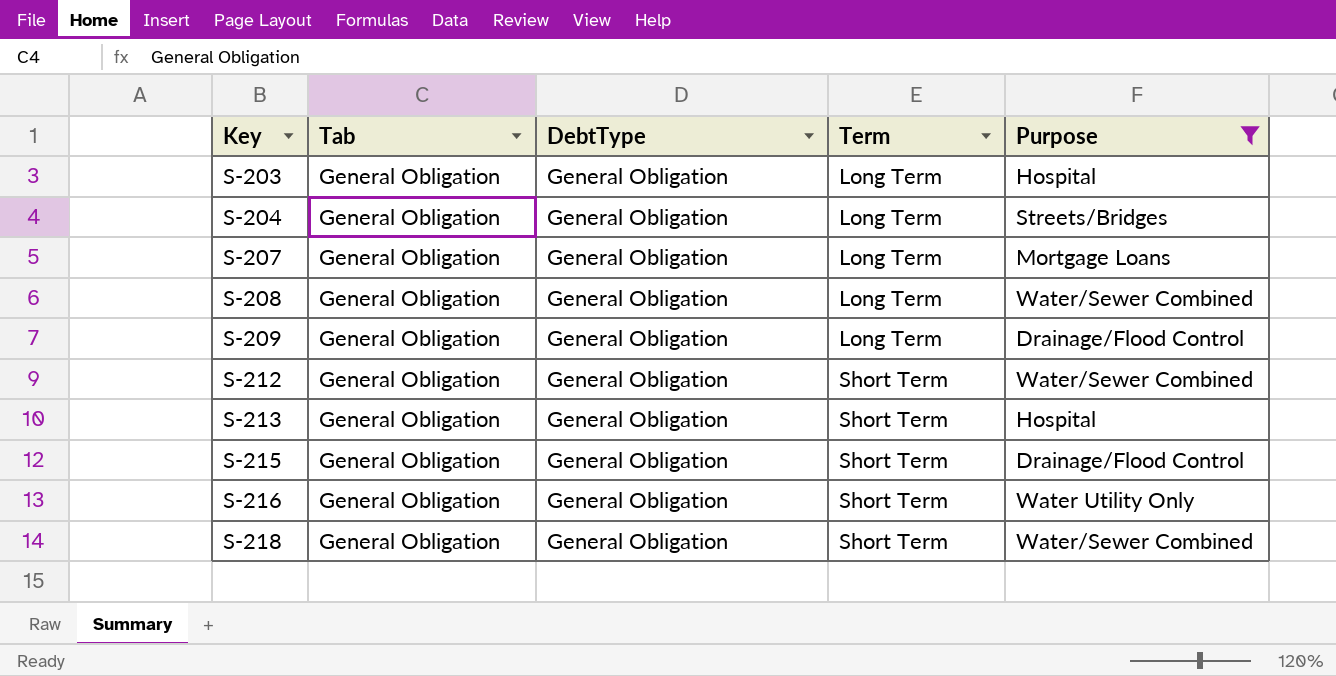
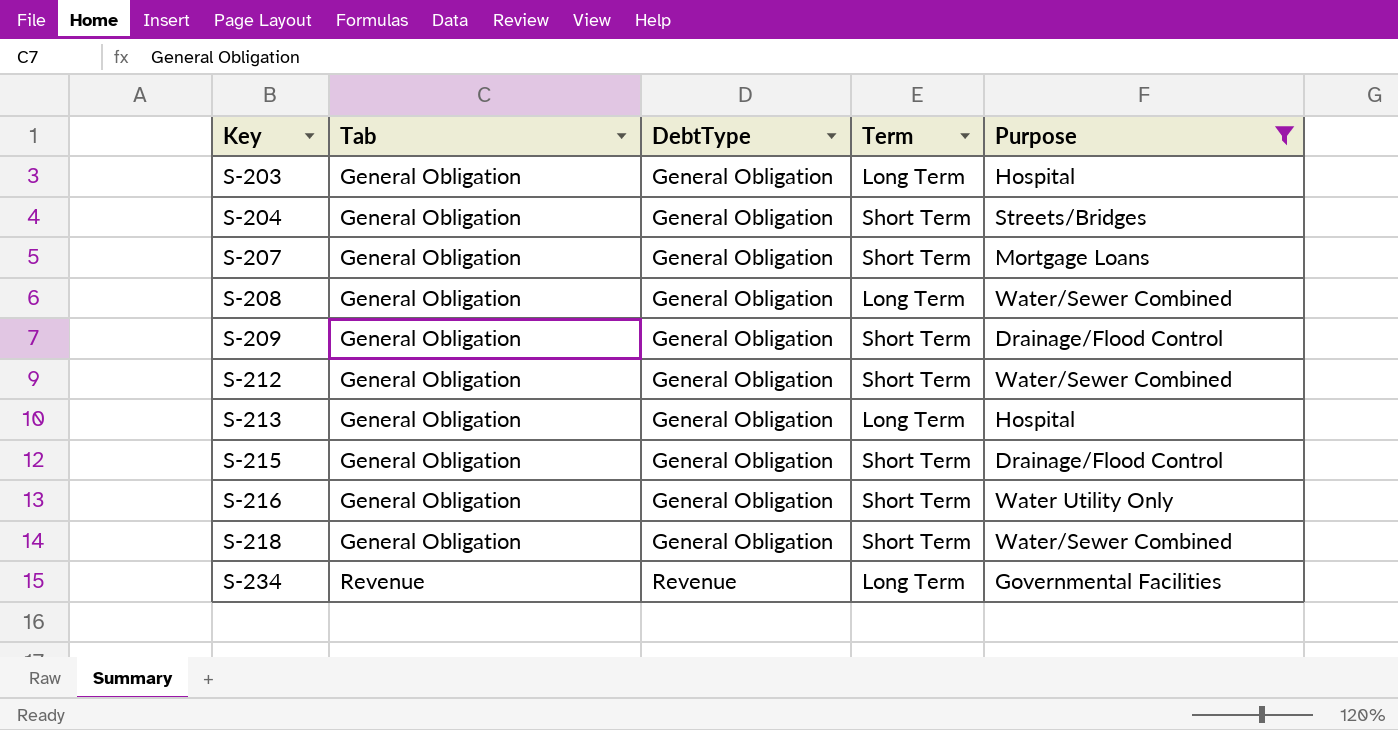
S-204 | Term: Long Term -> Short Term
S-207 | Term: Long Term -> Short Term
S-209 | Term: Long Term -> Short Term
S-213 | Term: Short Term -> Long Term
row S-234: none -> Revenue | Revenue | Long Term | Governmental Facilities

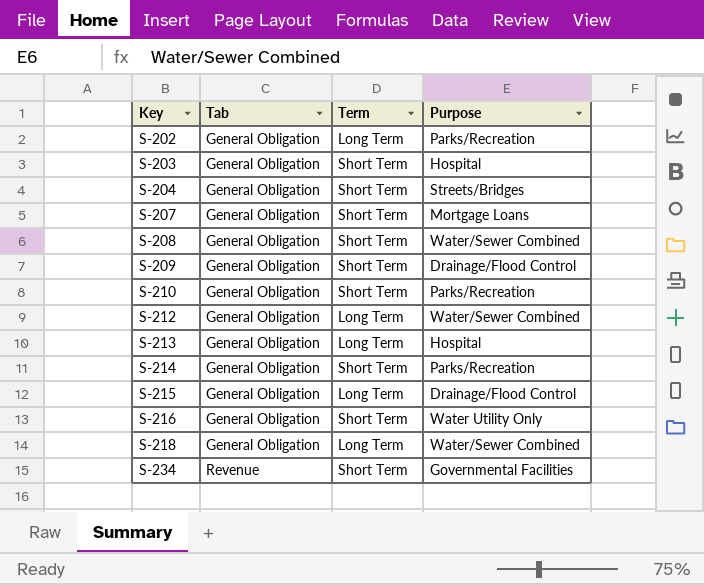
filter: Purpose != Parks/Recreation -> none
column DebtType | position: 3 -> none
S-203 | Term: Long Term -> Short Term
S-208 | Term: Long Term -> Short Term
S-212 | Term: Short Term -> Long Term
S-215 | Term: Short Term -> Long Term
S-218 | Term: Short Term -> Long Term
S-234 | Term: Long Term -> Short Term

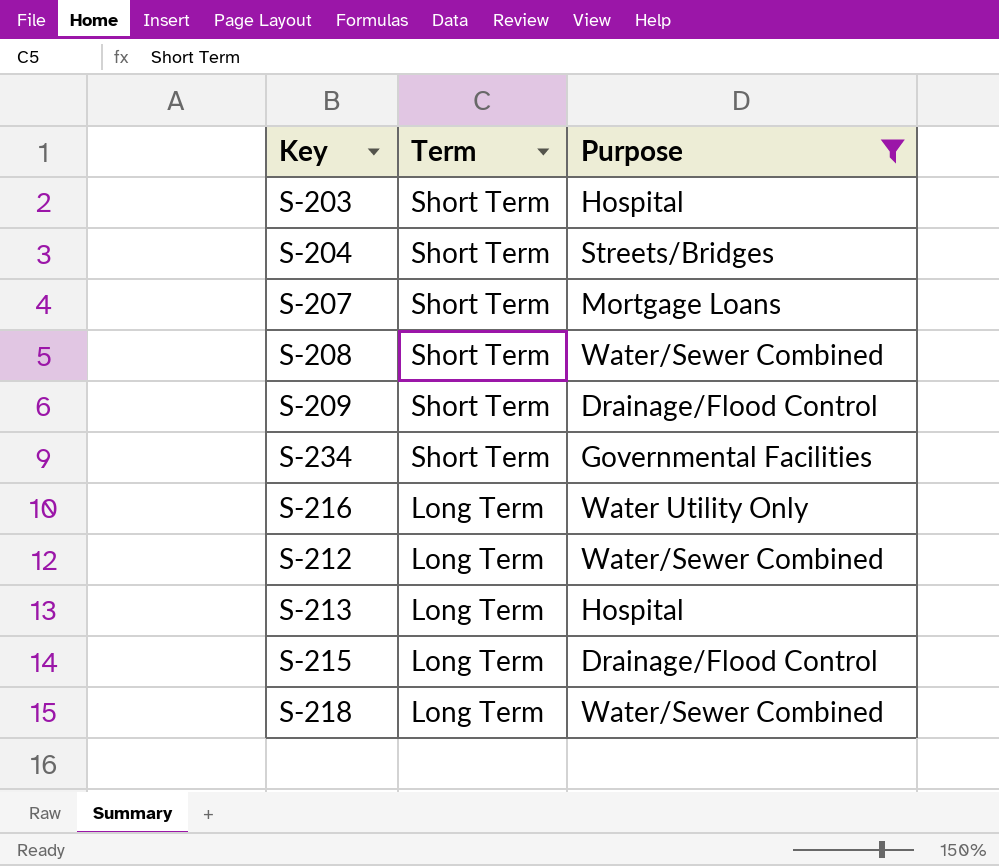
filter: none -> Purpose != Parks/Recreation
row order: Key ascending -> Term descending
column Tab | position: 2 -> none
S-216 | Term: Short Term -> Long Term

